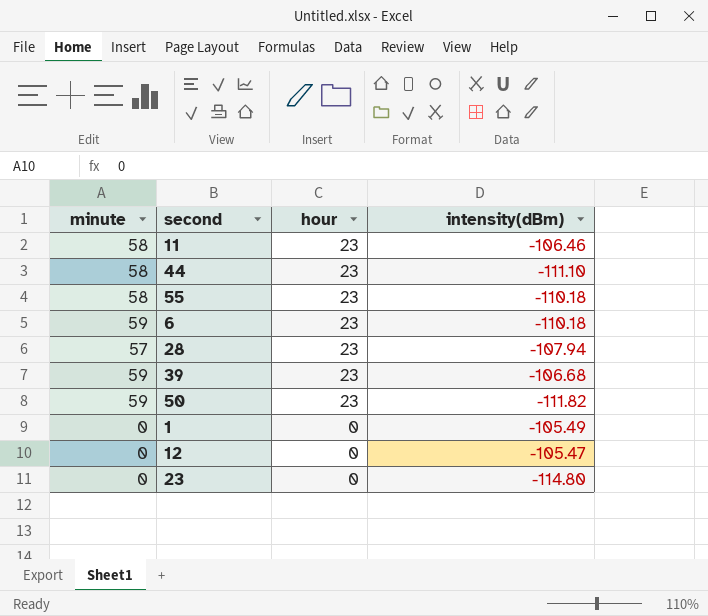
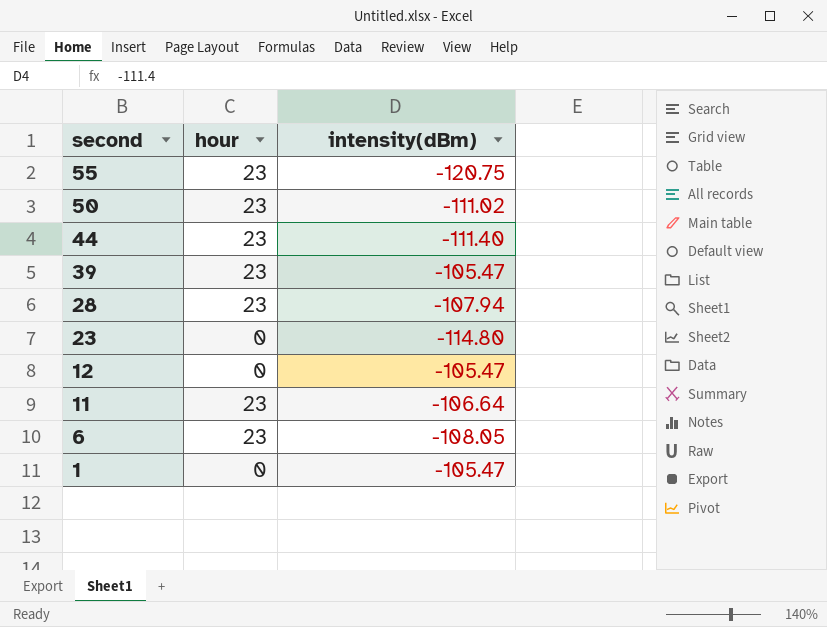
row order: hour descending -> second descending
column minute | position: 1 -> none
55 | intensity(dBm): -110.18 -> -120.75
50 | intensity(dBm): -111.82 -> -111.02
44 | intensity(dBm): -111.10 -> -111.40
39 | intensity(dBm): -106.68 -> -105.47
11 | intensity(dBm): -106.46 -> -106.64
6 | intensity(dBm): -110.18 -> -108.05
1 | intensity(dBm): -105.49 -> -105.47

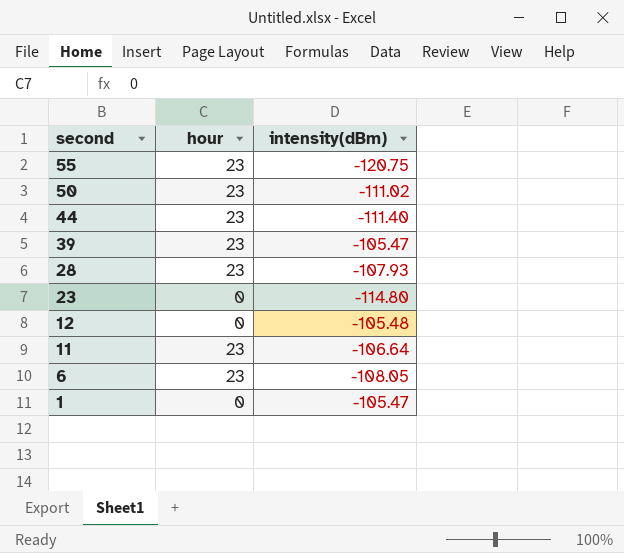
28 | intensity(dBm): -107.94 -> -107.93
12 | intensity(dBm): -105.47 -> -105.48

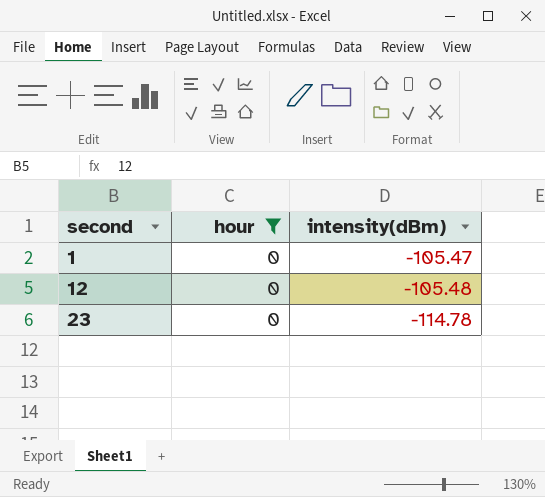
filter: none -> hour = 0
row order: second descending -> second ascending
23 | intensity(dBm): -114.80 -> -114.78

